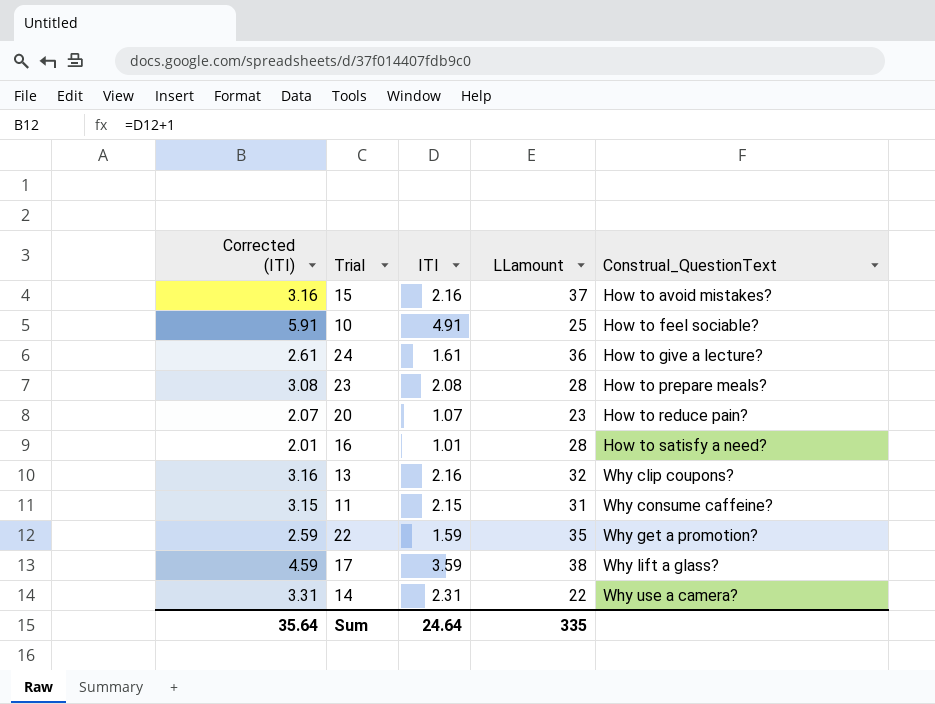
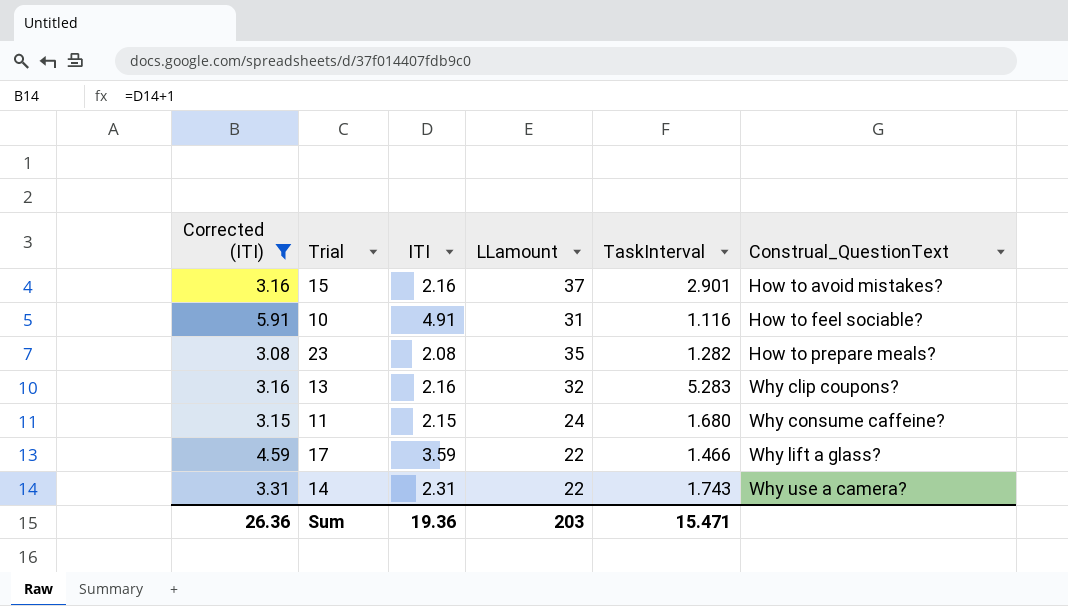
filter: none -> Corrected (ITI) >= 3.08
column TaskInterval | position: none -> 5
10 | LLamount: 25 -> 31
23 | LLamount: 28 -> 35
11 | LLamount: 31 -> 24
17 | LLamount: 38 -> 22
Sum | Corrected (ITI): 35.64 -> 26.36
Sum | ITI: 24.64 -> 19.36
Sum | LLamount: 335 -> 203

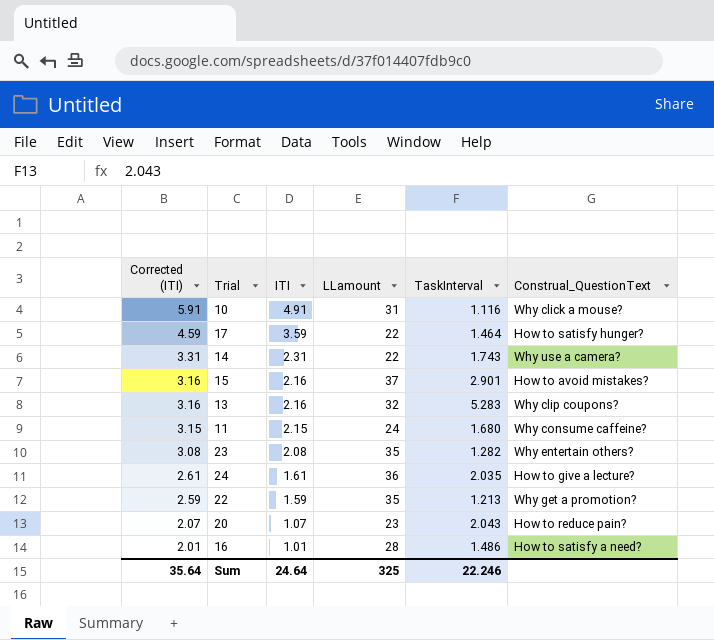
filter: Corrected (ITI) >= 3.08 -> none
row order: Construal_QuestionText ascending -> Corrected (ITI) descending
10 | Construal_QuestionText: How to feel sociable? -> Why click a mouse?
17 | TaskInterval: 1.466 -> 1.464
17 | Construal_QuestionText: Why lift a glass? -> How to satisfy hunger?
23 | Construal_QuestionText: How to prepare meals? -> Why entertain others?
Sum | Corrected (ITI): 26.36 -> 35.64
Sum | ITI: 19.36 -> 24.64
Sum | LLamount: 203 -> 325
Sum | TaskInterval: 15.471 -> 22.246

